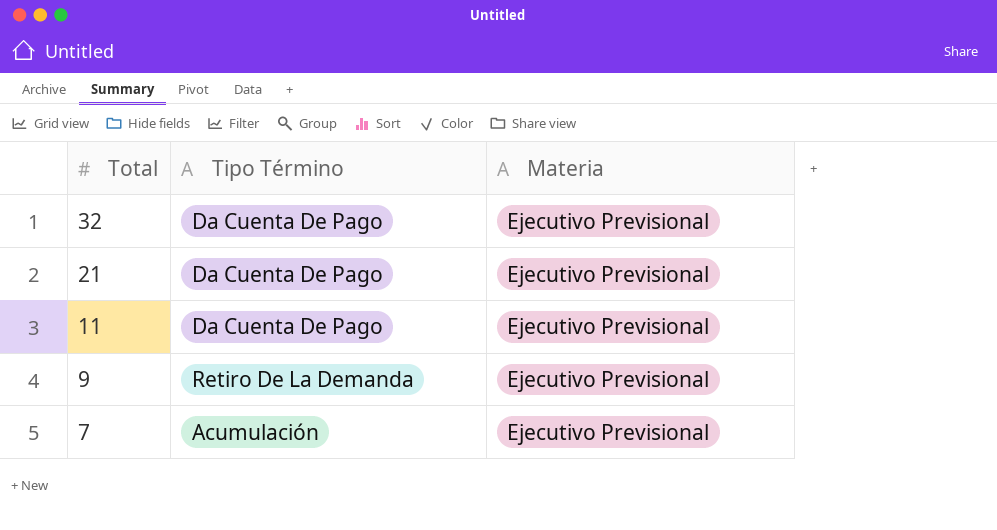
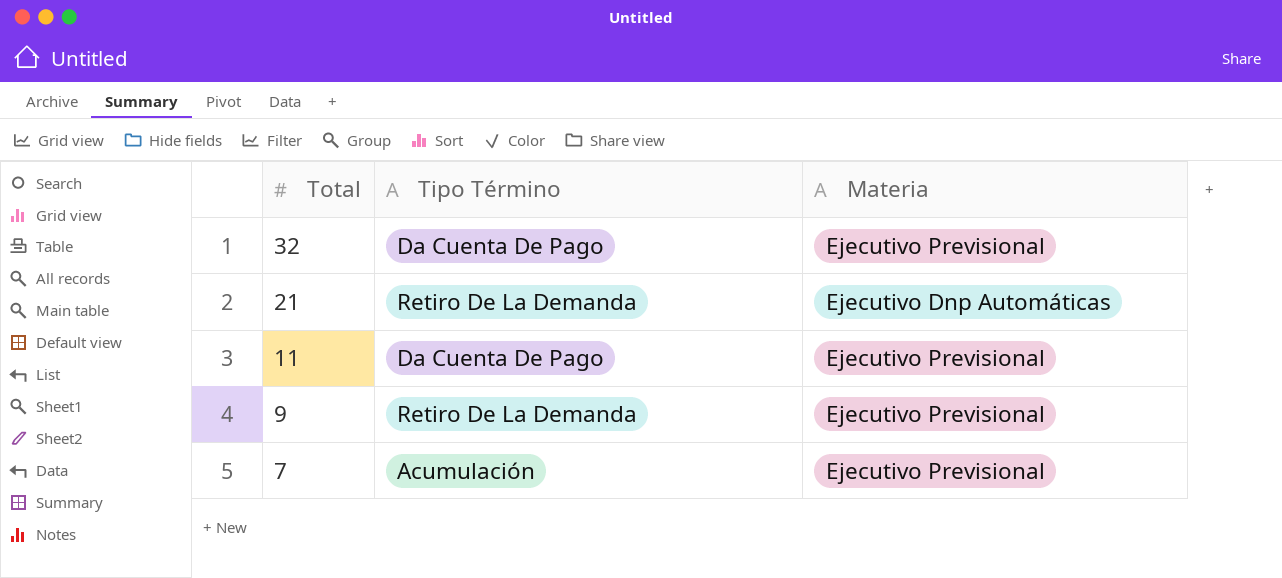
21 | Tipo Término: Da Cuenta De Pago -> Retiro De La Demanda
21 | Materia: Ejecutivo Previsional -> Ejecutivo Dnp Automáticas

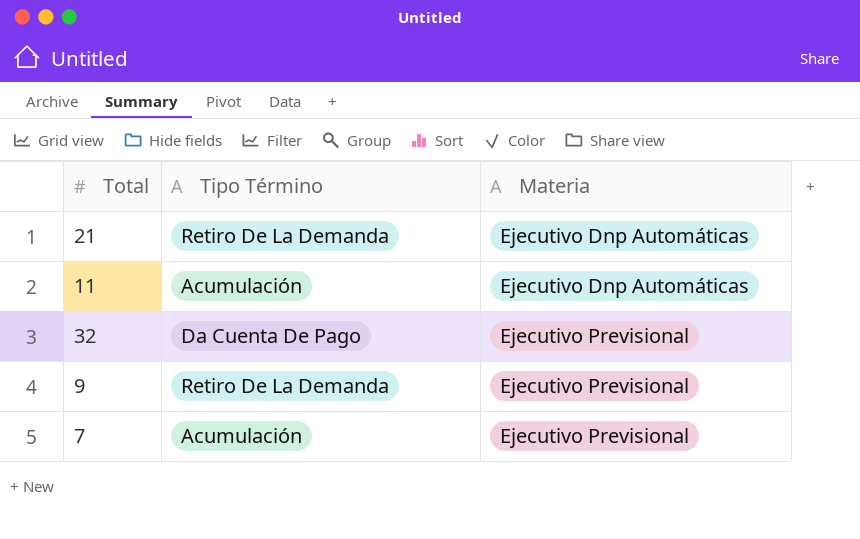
row order: Total descending -> Materia ascending
11 | Tipo Término: Da Cuenta De Pago -> Acumulación
11 | Materia: Ejecutivo Previsional -> Ejecutivo Dnp Automáticas

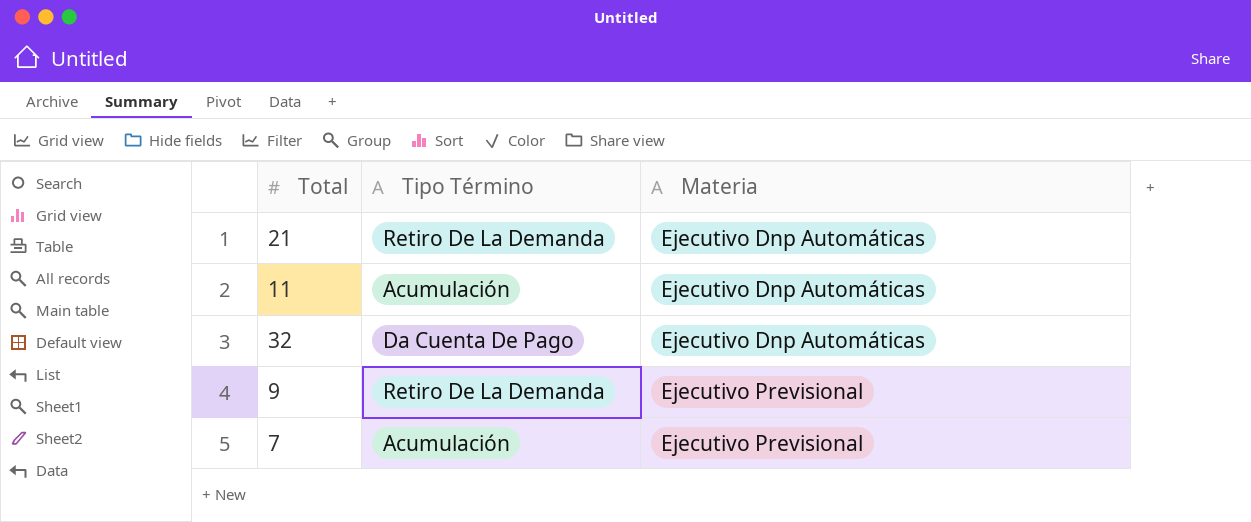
32 | Materia: Ejecutivo Previsional -> Ejecutivo Dnp Automáticas

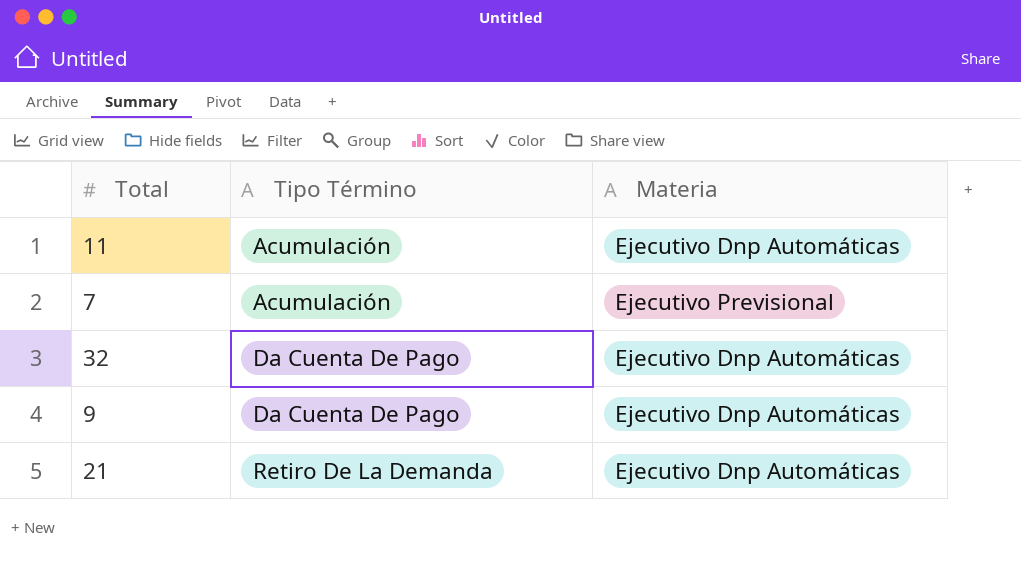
row order: Materia ascending -> Tipo Término ascending
9 | Tipo Término: Retiro De La Demanda -> Da Cuenta De Pago
9 | Materia: Ejecutivo Previsional -> Ejecutivo Dnp Automáticas

